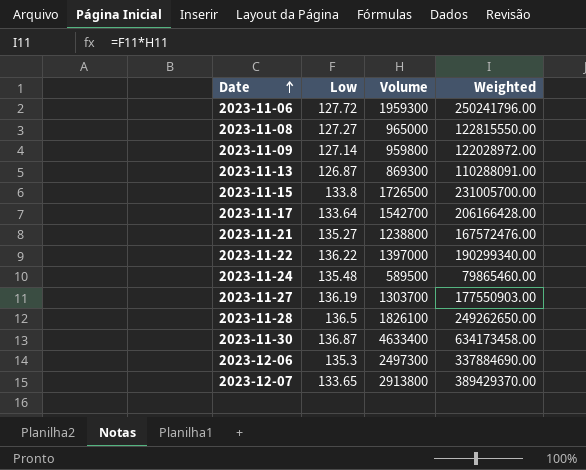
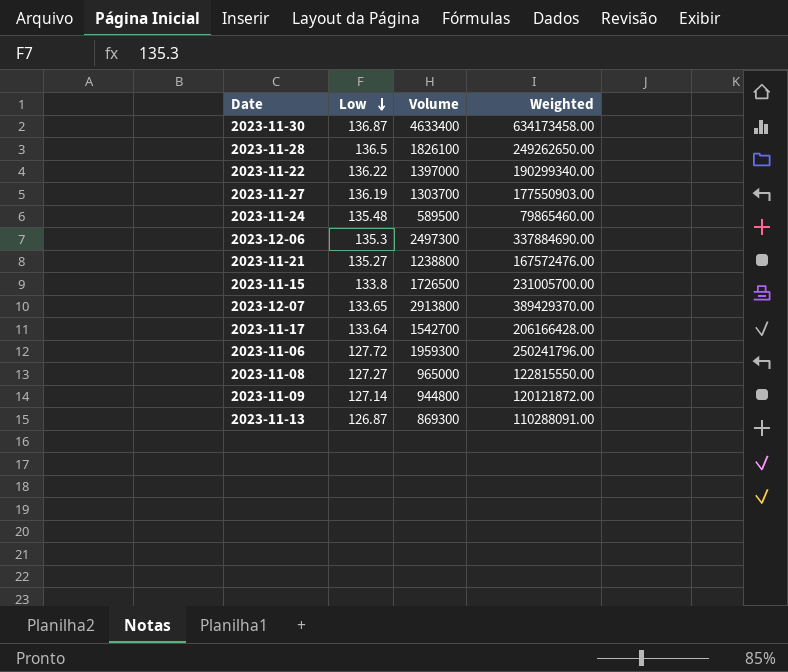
row order: Date ascending -> Low descending
2023-11-09 | Volume: 959800 -> 944800
2023-11-09 | Weighted: 122028972.00 -> 120121872.00

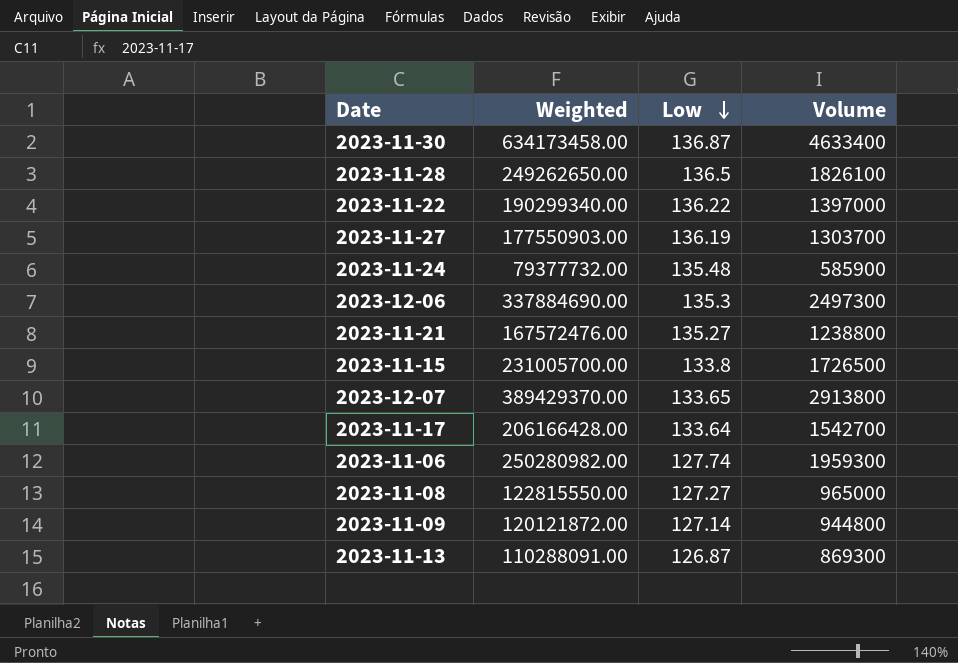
column Weighted | position: 4 -> 2
2023-11-24 | Weighted: 79865460.00 -> 79377732.00
2023-11-24 | Volume: 589500 -> 585900
2023-11-06 | Weighted: 250241796.00 -> 250280982.00
2023-11-06 | Low: 127.72 -> 127.74

